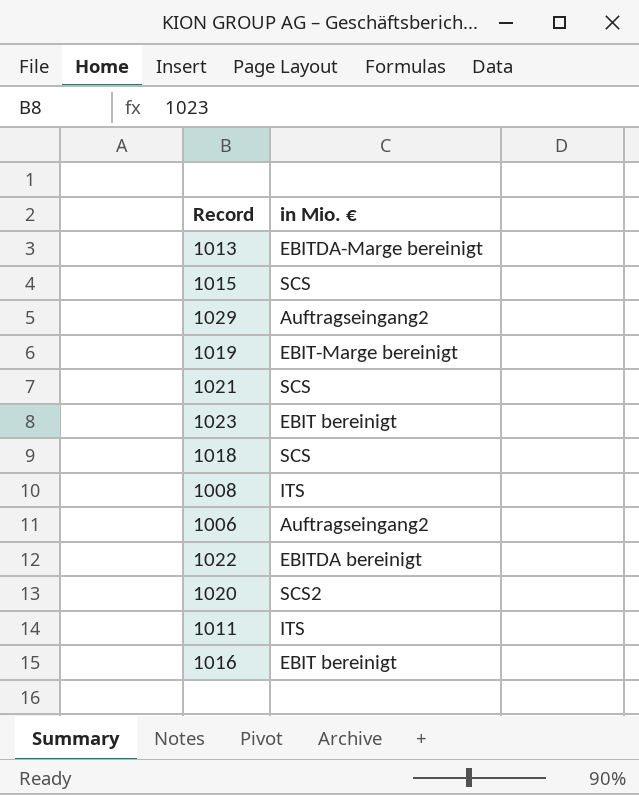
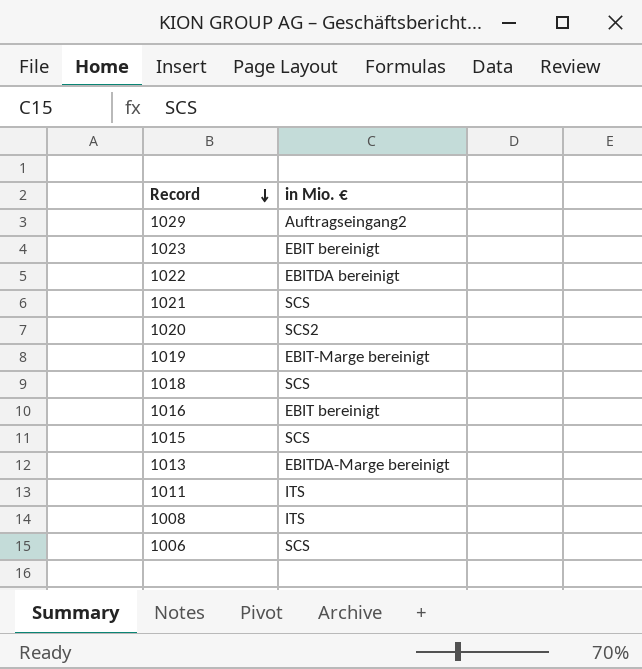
row order: none -> Record descending
1006 | in Mio. €: Auftragseingang2 -> SCS

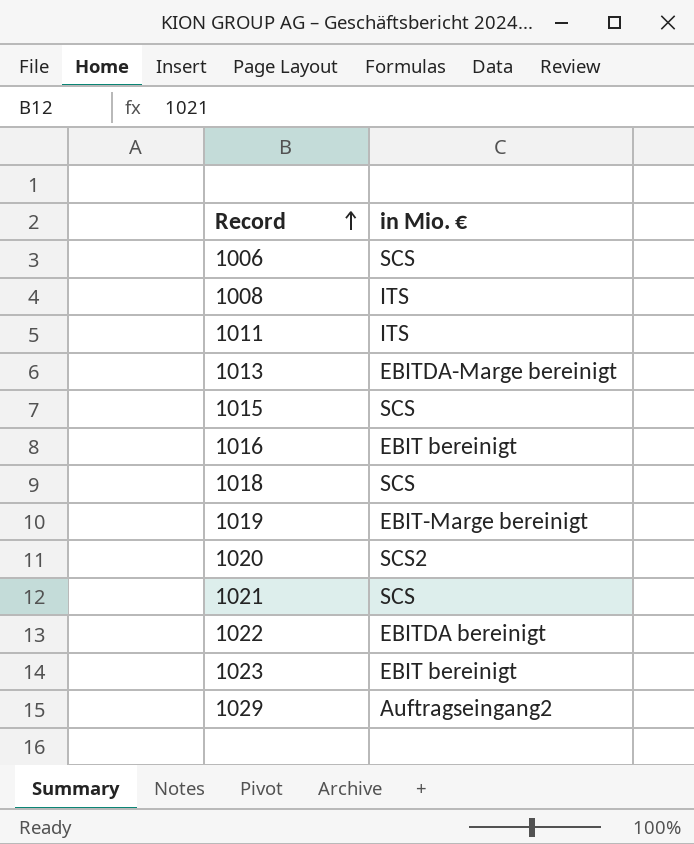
row order: Record descending -> Record ascending

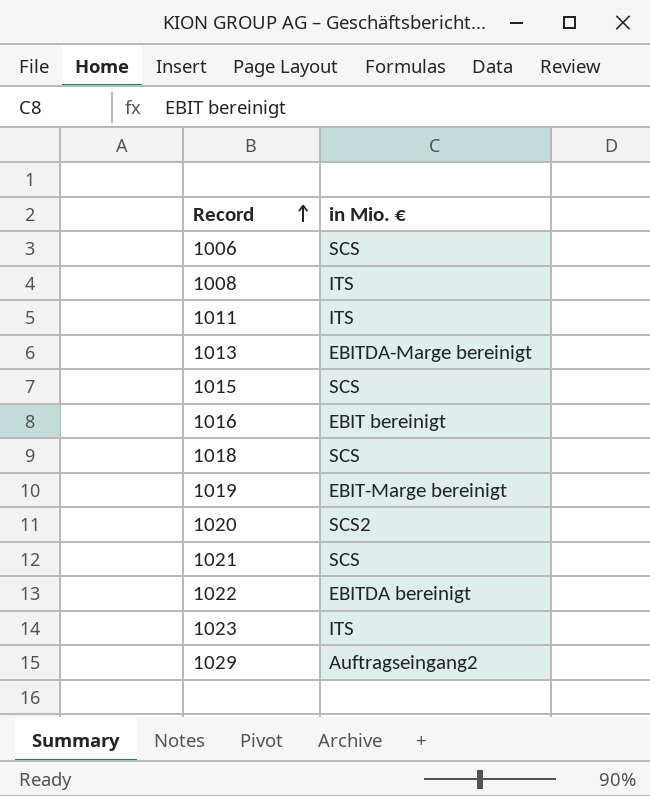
1023 | in Mio. €: EBIT bereinigt -> ITS

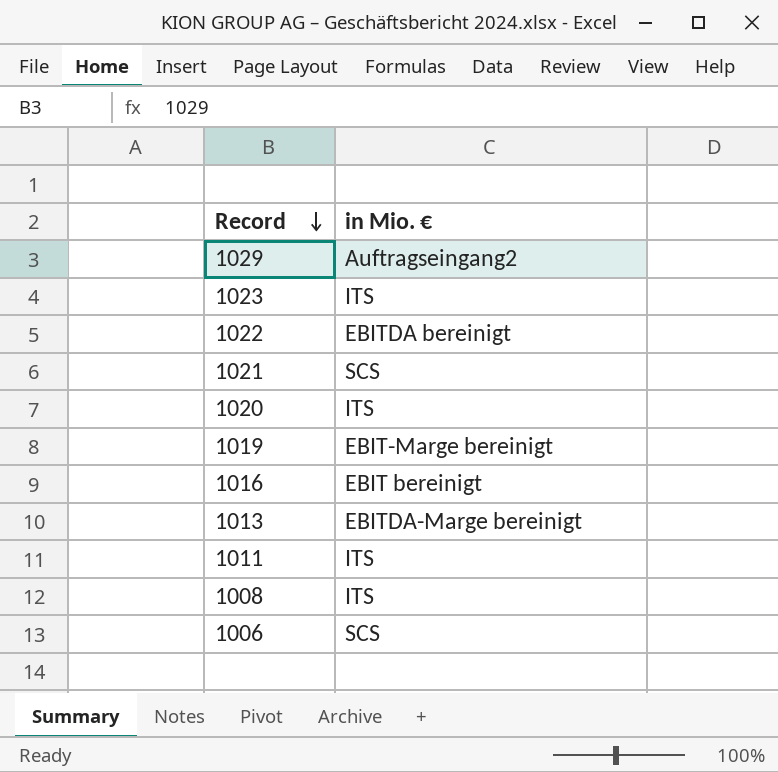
row order: Record ascending -> Record descending
row 1015: SCS -> none
row 1018: SCS -> none
1020 | in Mio. €: SCS2 -> ITS

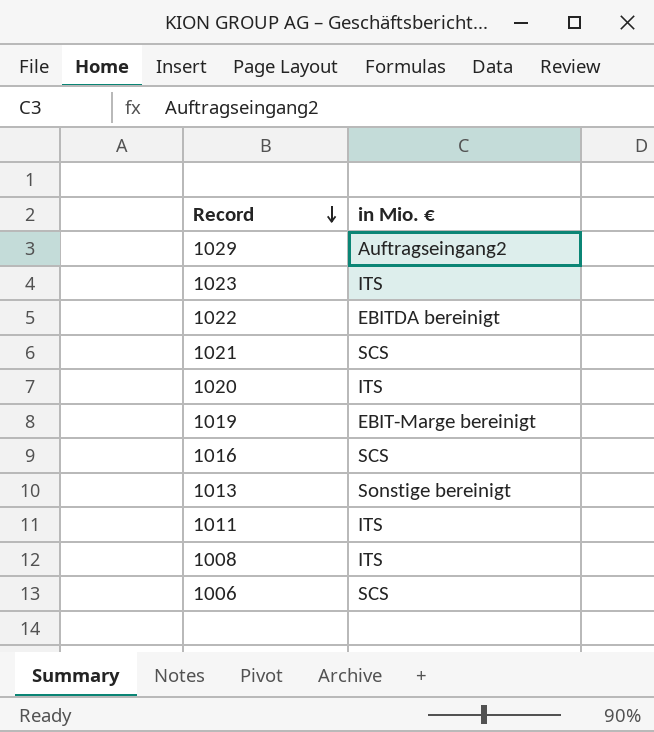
1016 | in Mio. €: EBIT bereinigt -> SCS
1013 | in Mio. €: EBITDA-Marge bereinigt -> Sonstige bereinigt

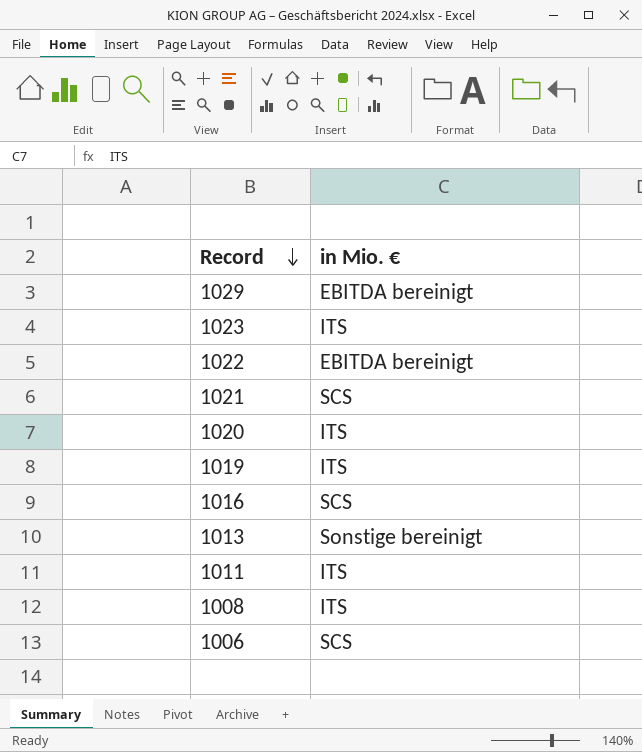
1029 | in Mio. €: Auftragseingang2 -> EBITDA bereinigt
1019 | in Mio. €: EBIT-Marge bereinigt -> ITS

